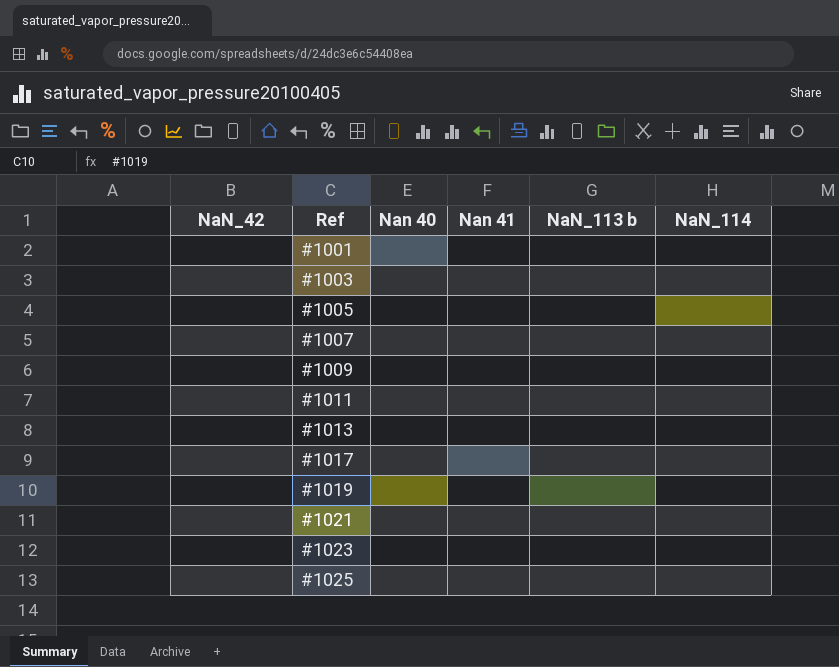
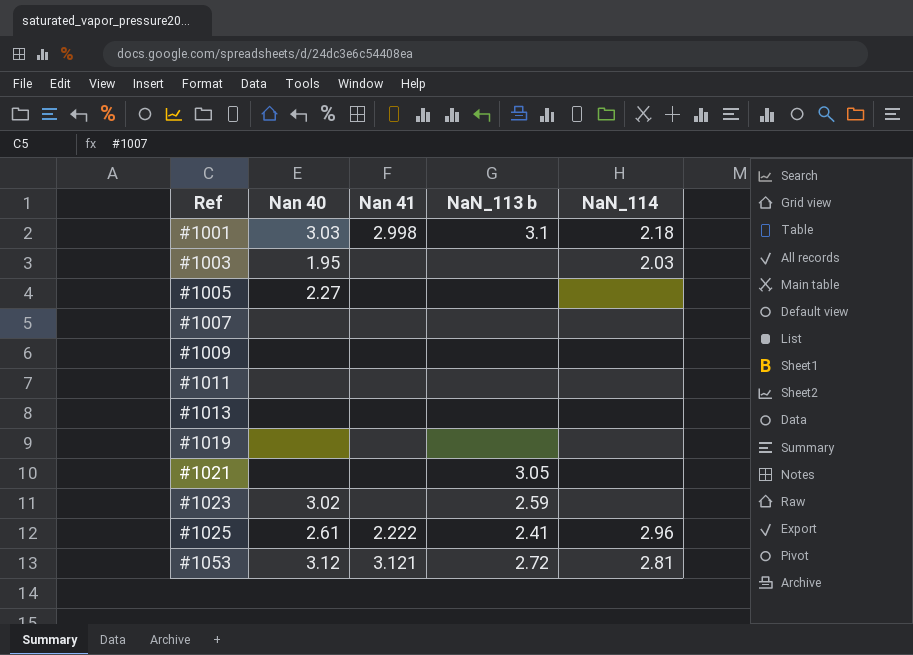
column NaN_42 | position: 1 -> none
row #1017: none | none | none | none | none -> none
#1001 | Nan 40: none -> 3.03
#1001 | Nan 41: none -> 2.998
#1001 | NaN_113 b: none -> 3.1
#1001 | NaN_114: none -> 2.18
#1003 | Nan 40: none -> 1.95
#1003 | NaN_114: none -> 2.03
#1005 | Nan 40: none -> 2.27
#1021 | NaN_113 b: none -> 3.05
#1023 | Nan 40: none -> 3.02
#1023 | NaN_113 b: none -> 2.59
#1025 | Nan 40: none -> 2.61
#1025 | Nan 41: none -> 2.222
#1025 | NaN_113 b: none -> 2.41
#1025 | NaN_114: none -> 2.96
row #1053: none -> 3.12 | 3.121 | 2.72 | 2.81

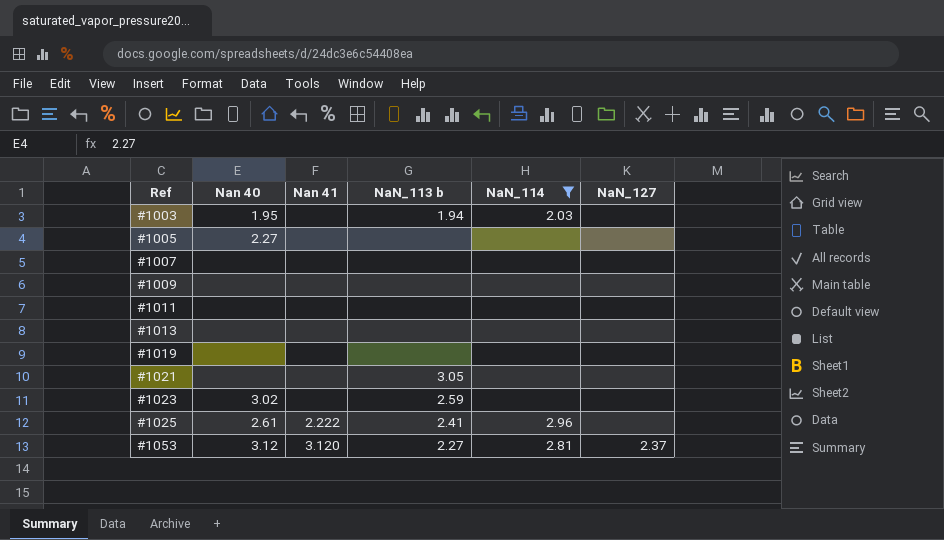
filter: none -> NaN_114 != 2.18
column NaN_127 | position: none -> 6
#1003 | NaN_113 b: none -> 1.94
#1053 | Nan 41: 3.121 -> 3.120
#1053 | NaN_113 b: 2.72 -> 2.27

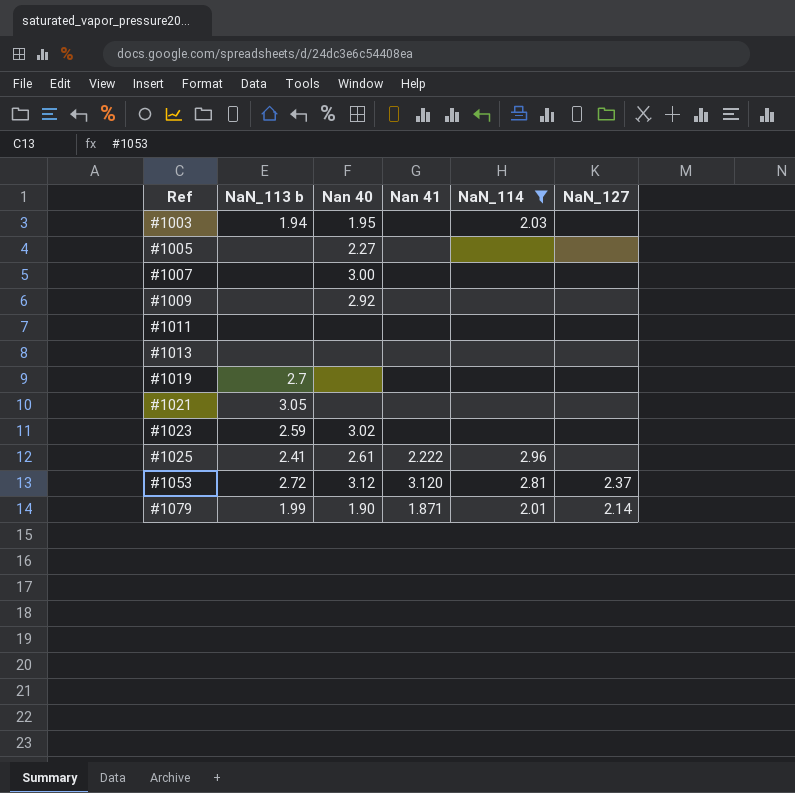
column NaN_113 b | position: 4 -> 2
#1007 | Nan 40: none -> 3.00
#1009 | Nan 40: none -> 2.92
#1019 | NaN_113 b: none -> 2.7
#1053 | NaN_113 b: 2.27 -> 2.72
row #1079: none -> 1.99 | 1.90 | 1.871 | 2.01 | 2.14

